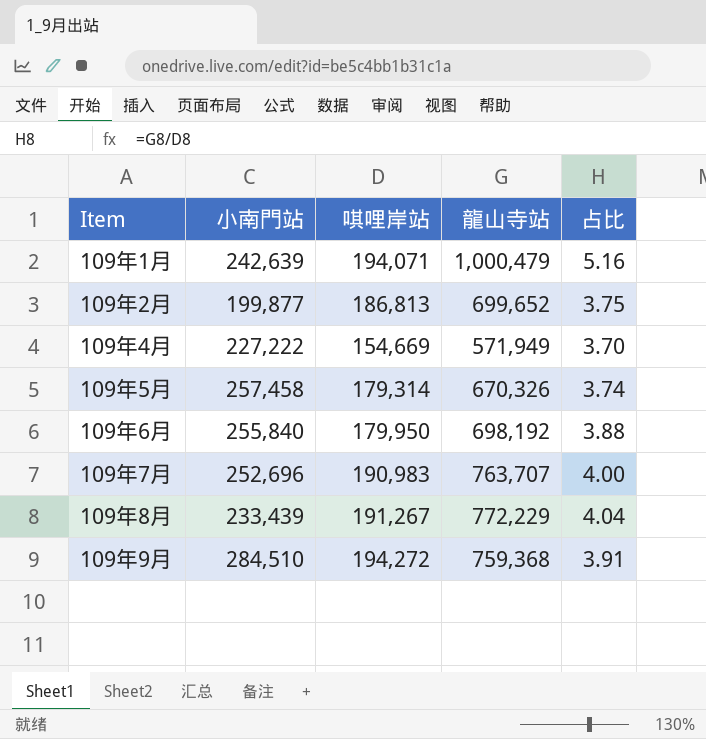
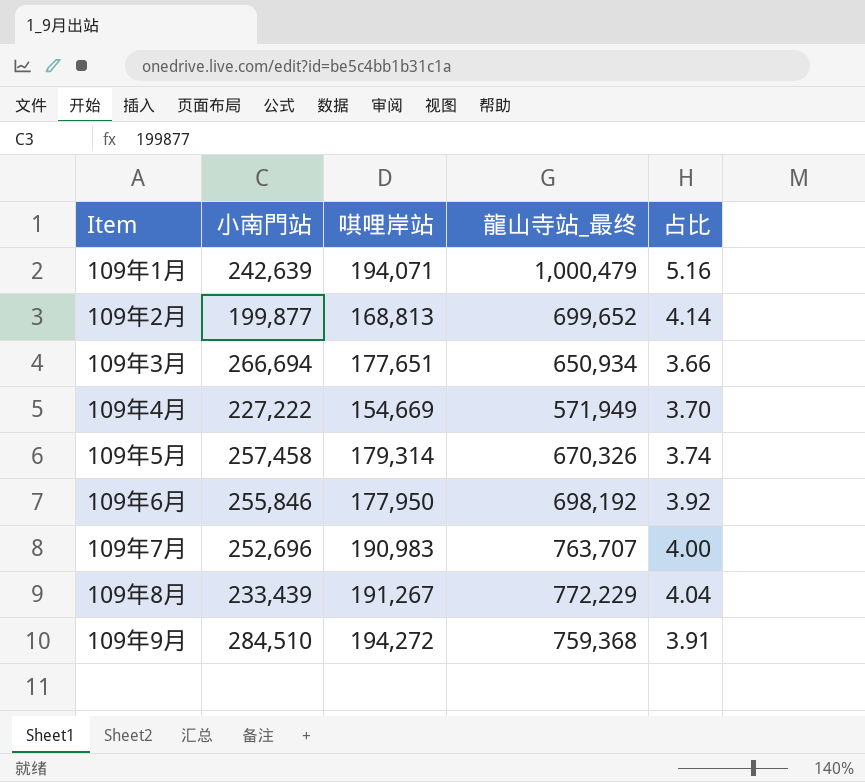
column name: 龍山寺站 -> 龍山寺站_最终
109年2月 | 唭哩岸站: 186,813 -> 168,813
109年2月 | 占比: 3.75 -> 4.14
row 109年3月: none -> 266,694 | 177,651 | 650,934 | 3.66
109年6月 | 小南門站: 255,840 -> 255,846
109年6月 | 唭哩岸站: 179,950 -> 177,950
109年6月 | 占比: 3.88 -> 3.92

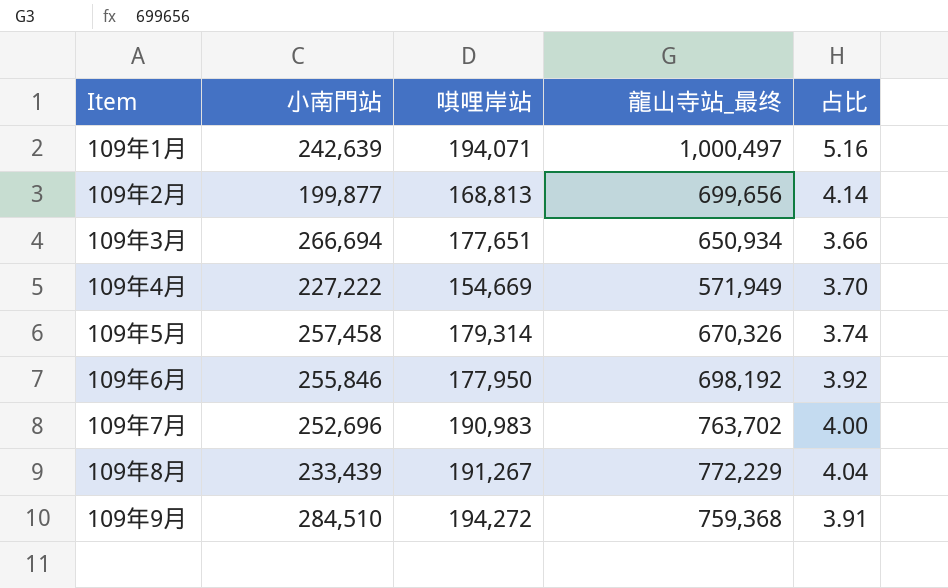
109年1月 | 龍山寺站_最终: 1,000,479 -> 1,000,497
109年2月 | 龍山寺站_最终: 699,652 -> 699,656
109年7月 | 龍山寺站_最终: 763,707 -> 763,702

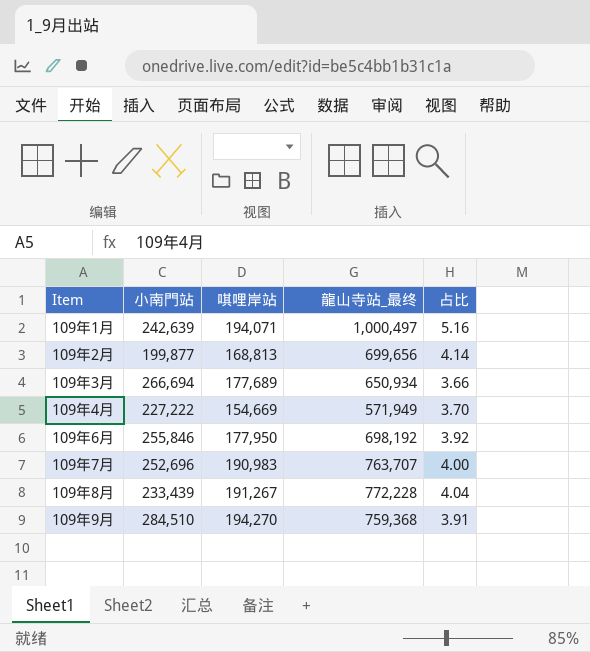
row 109年5月: 257,458 | 179,314 | 670,326 | 3.74 -> none
109年3月 | 唭哩岸站: 177,651 -> 177,689
109年7月 | 龍山寺站_最终: 763,702 -> 763,707
109年8月 | 龍山寺站_最终: 772,229 -> 772,228
109年9月 | 唭哩岸站: 194,272 -> 194,270

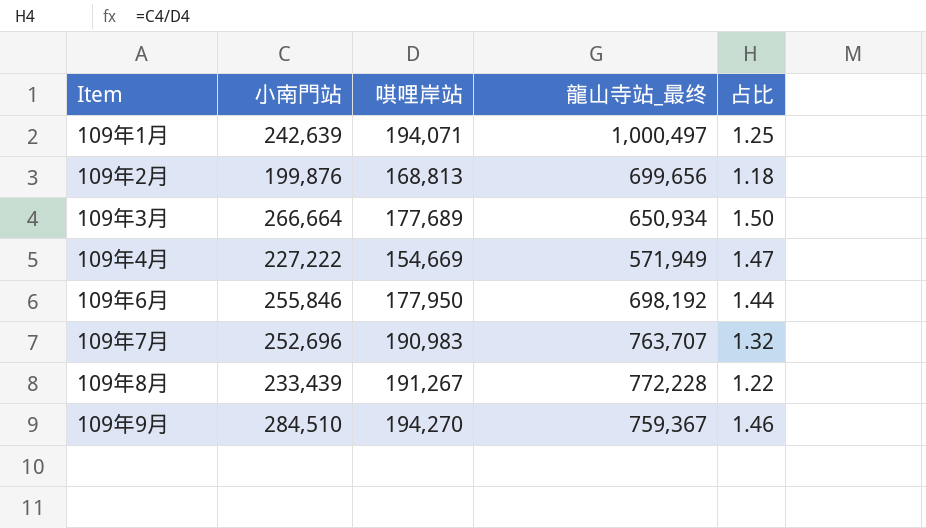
column 占比 | formula: [龍山寺站_最终] / [唭哩岸站] -> [小南門站] / [唭哩岸站]
109年2月 | 小南門站: 199,877 -> 199,876
109年3月 | 小南門站: 266,694 -> 266,664
109年9月 | 龍山寺站_最终: 759,368 -> 759,367

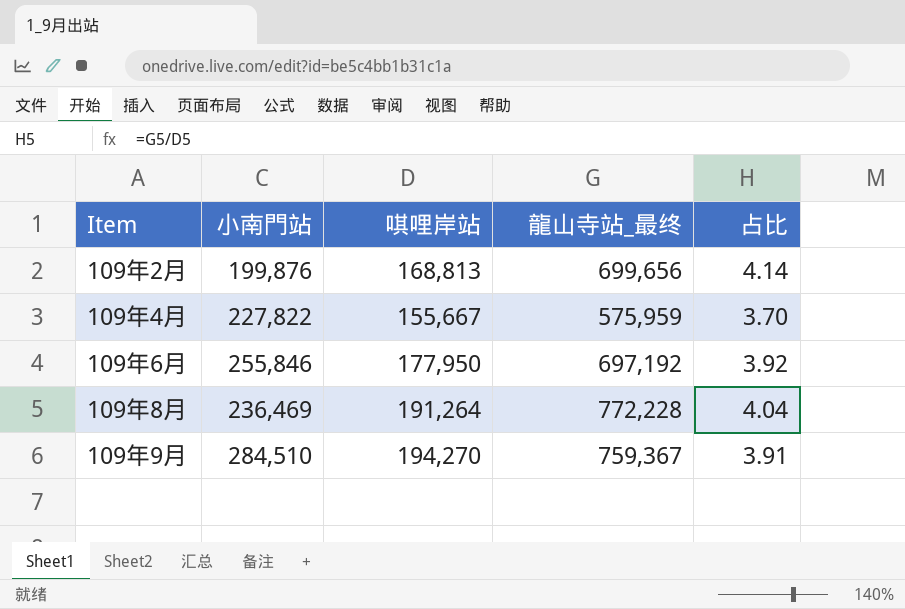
column 占比 | formula: [小南門站] / [唭哩岸站] -> [龍山寺站_最终] / [唭哩岸站]
row 109年1月: 242,639 | 194,071 | 1,000,497 | 1.25 -> none
row 109年3月: 266,664 | 177,689 | 650,934 | 1.50 -> none
row 109年7月: 252,696 | 190,983 | 763,707 | 1.32 -> none
109年4月 | 小南門站: 227,222 -> 227,822
109年4月 | 唭哩岸站: 154,669 -> 155,667
109年4月 | 龍山寺站_最终: 571,949 -> 575,959
109年6月 | 龍山寺站_最终: 698,192 -> 697,192
109年8月 | 小南門站: 233,439 -> 236,469
109年8月 | 唭哩岸站: 191,267 -> 191,264

